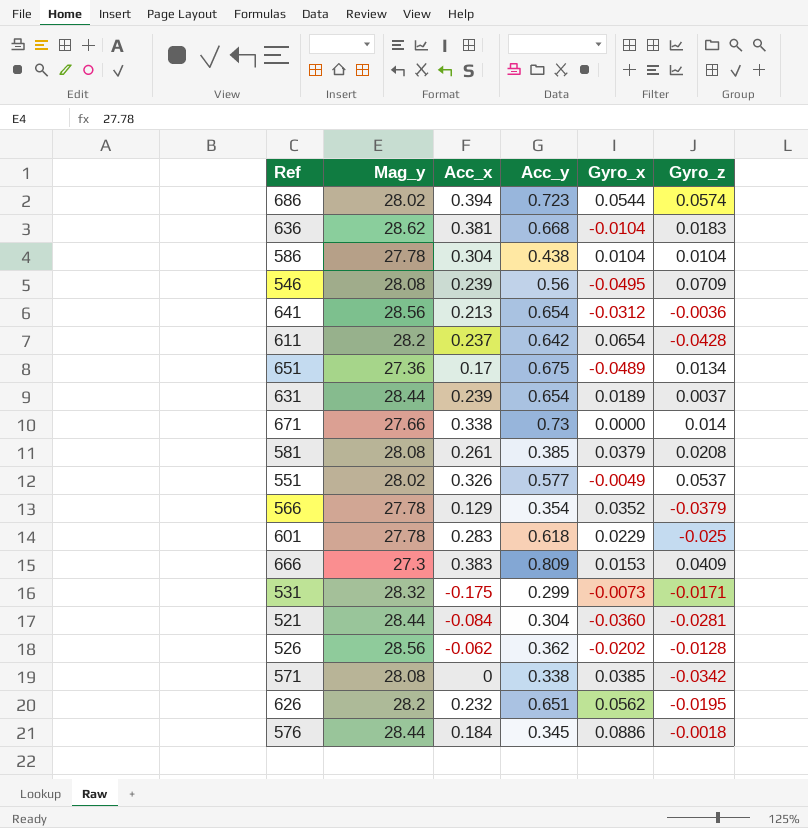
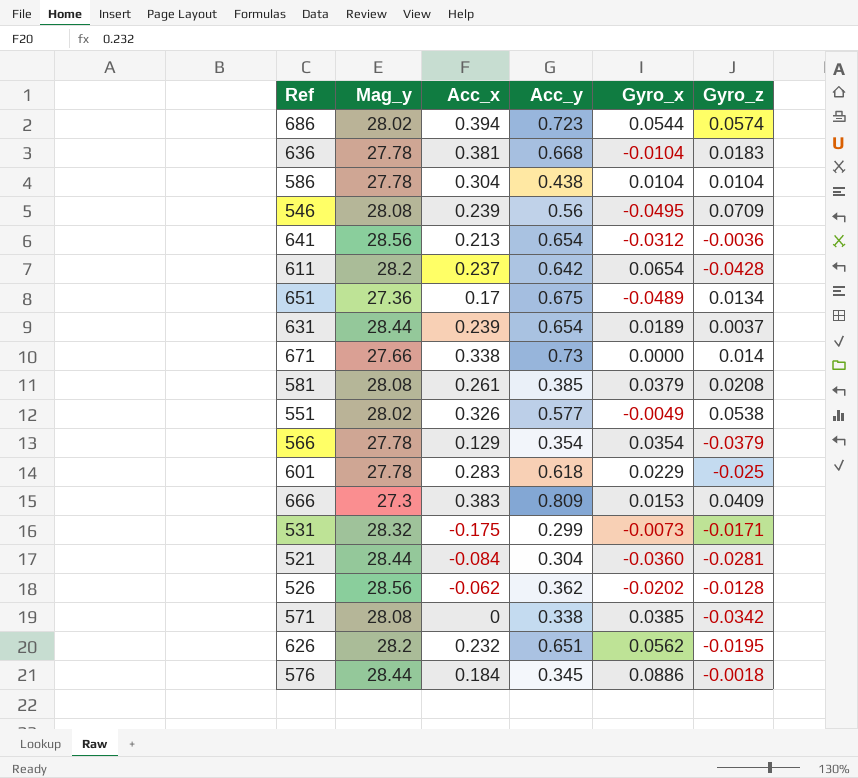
636 | Mag_y: 28.62 -> 27.78
551 | Gyro_z: 0.0537 -> 0.0538
566 | Gyro_x: 0.0352 -> 0.0354

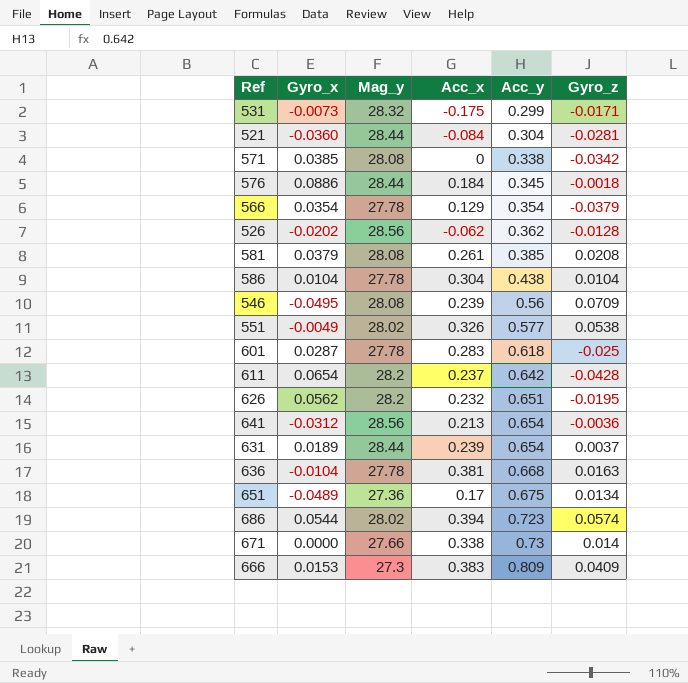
row order: none -> Acc_y ascending
column Gyro_x | position: 5 -> 2
601 | Gyro_x: 0.0229 -> 0.0287
636 | Gyro_z: 0.0183 -> 0.0163

